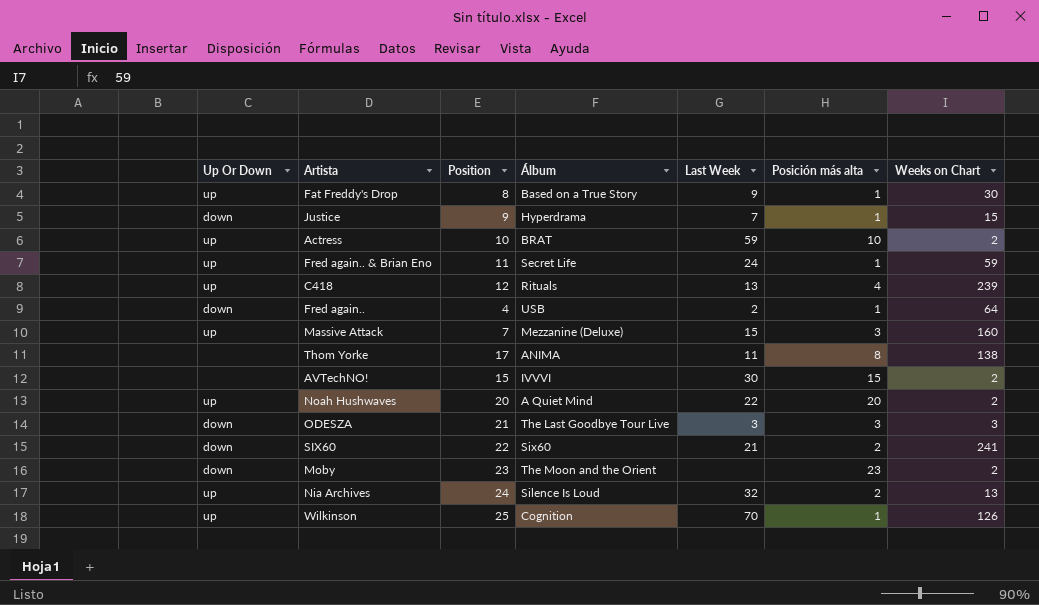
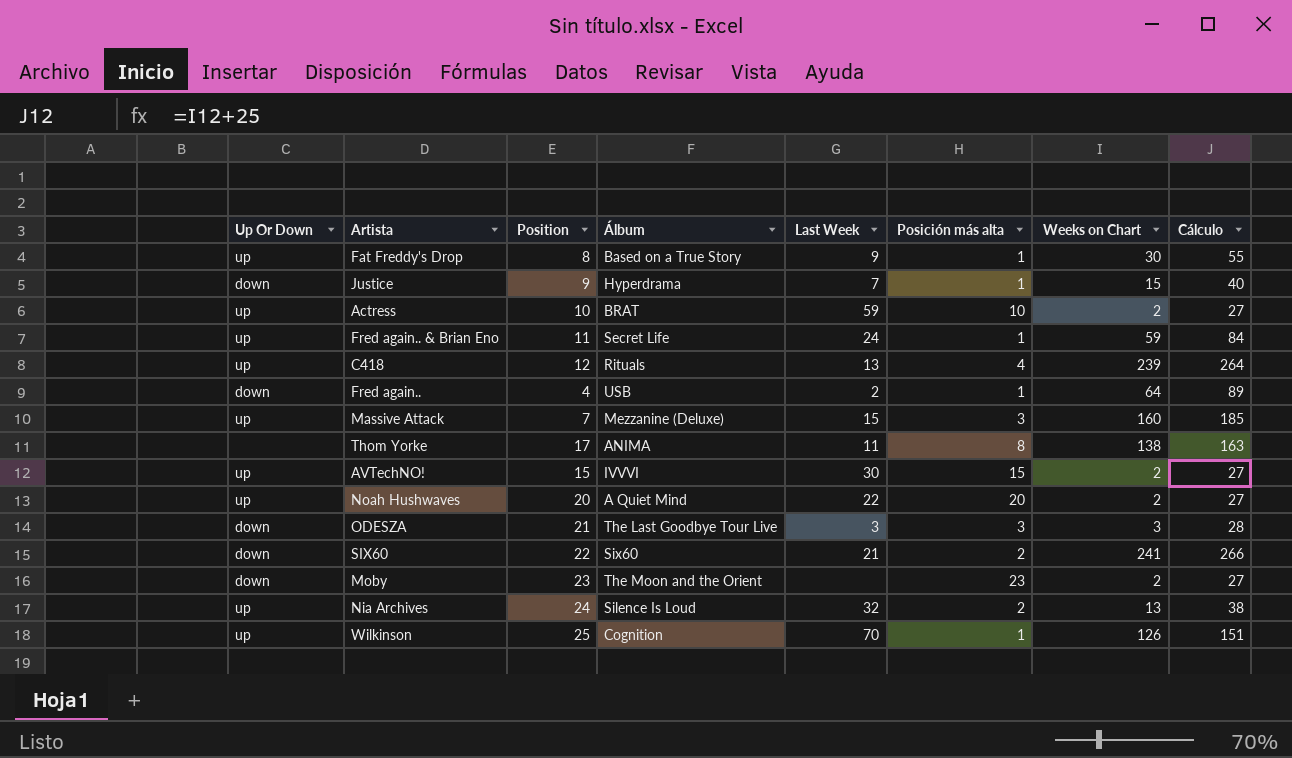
column Cálculo | formula: none -> [Weeks on Chart] + 25
AVTechNO! | Up Or Down: none -> up

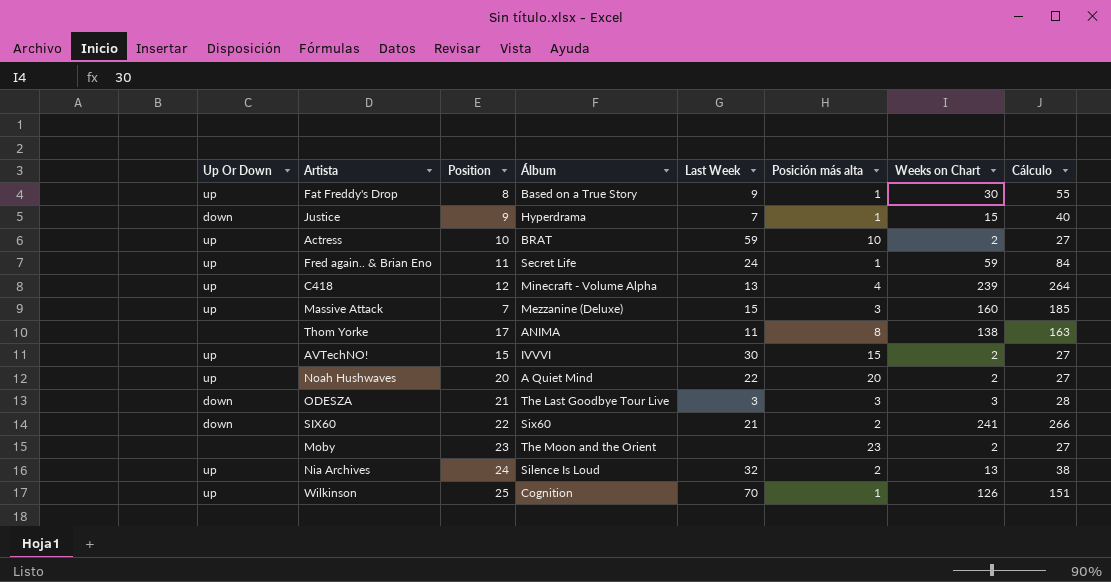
row Fred again..: down | 4 | USB | 2 | 1 | 64 | 89 -> none
C418 | Álbum: Rituals -> Minecraft - Volume Alpha
Moby | Up Or Down: down -> none

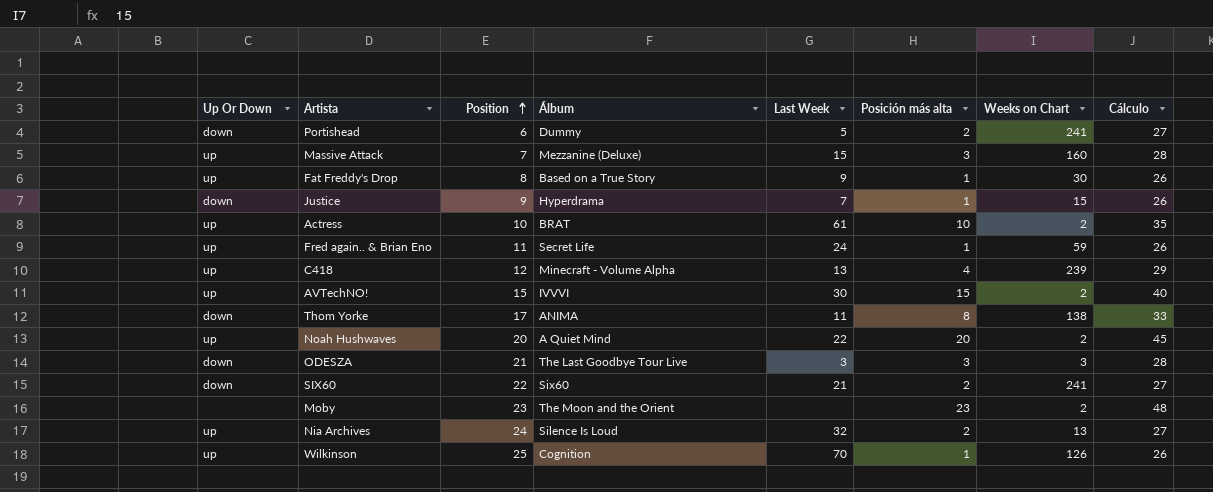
row order: none -> Position ascending
column Cálculo | formula: [Weeks on Chart] + 25 -> [Posición más alta] + 25
row Portishead: none -> down | 6 | Dummy | 5 | 2 | 241 | 27
Actress | Last Week: 59 -> 61
Thom Yorke | Up Or Down: none -> down

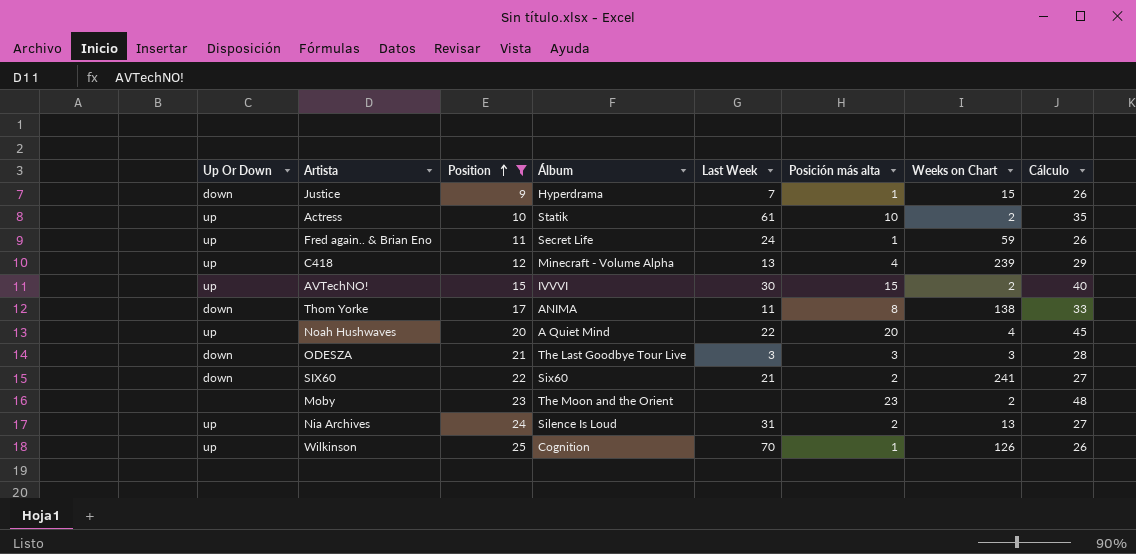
filter: none -> Position >= 9
Actress | Álbum: BRAT -> Statik
Noah Hushwaves | Weeks on Chart: 2 -> 4
Nia Archives | Last Week: 32 -> 31

